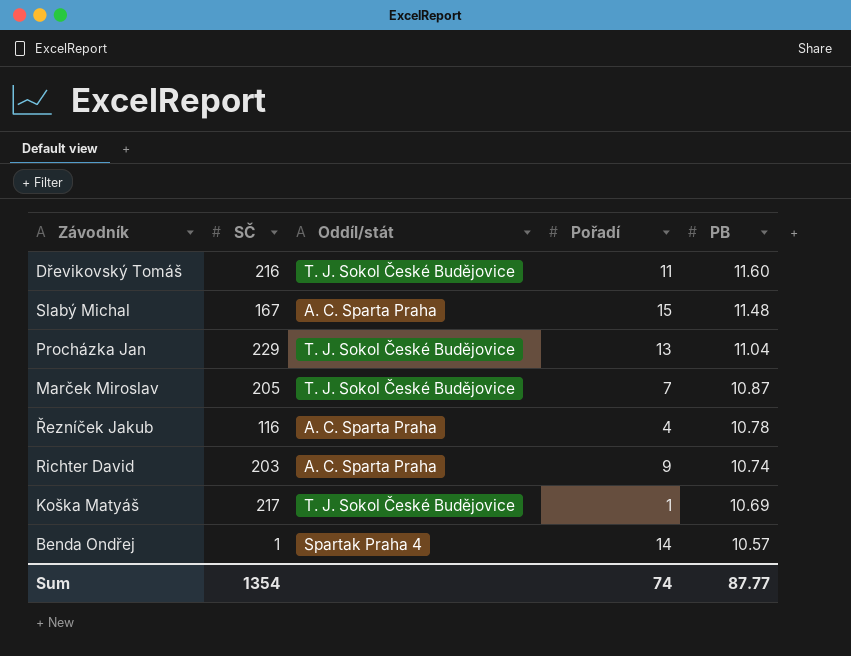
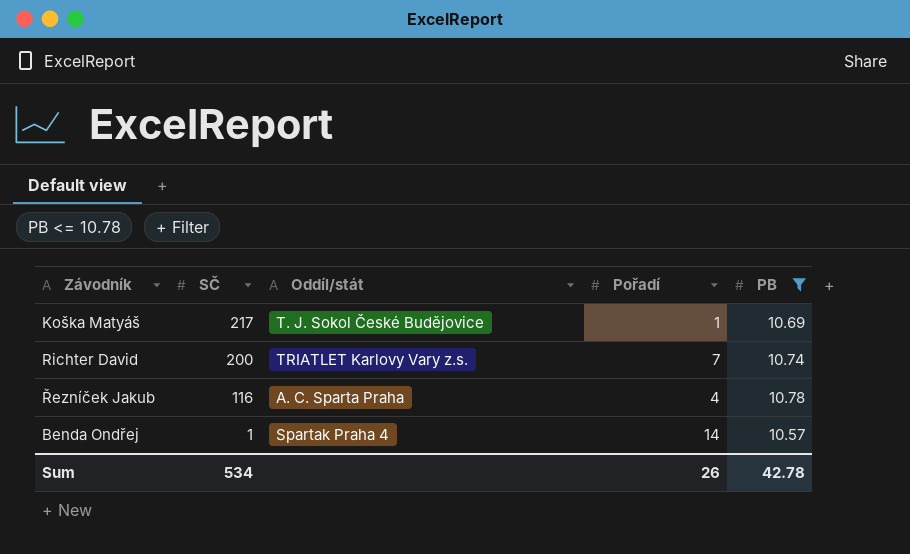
filter: none -> PB <= 10.78
row order: PB descending -> SČ descending
Richter David | SČ: 203 -> 200
Richter David | Oddíl/stát: A. C. Sparta Praha -> TRIATLET Karlovy Vary z.s.
Richter David | Pořadí: 9 -> 7
Sum | SČ: 1354 -> 534
Sum | Pořadí: 74 -> 26
Sum | PB: 87.77 -> 42.78

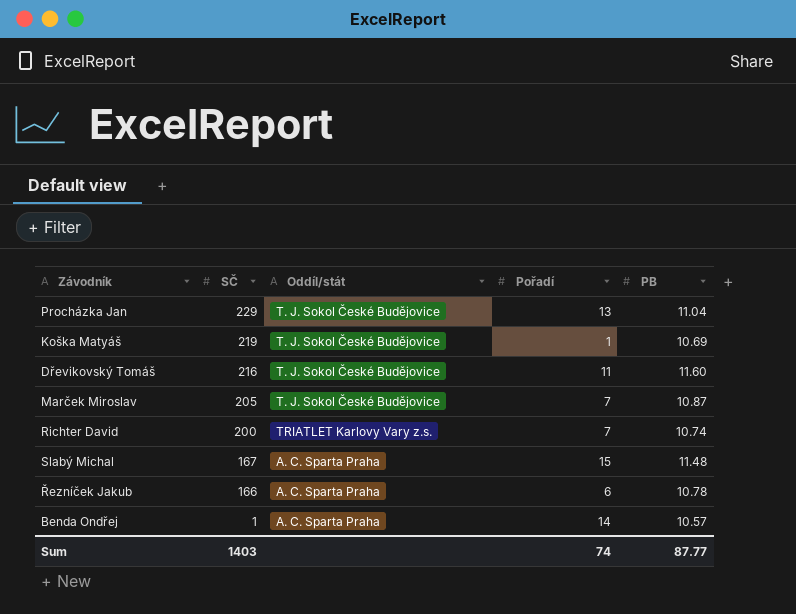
filter: PB <= 10.78 -> none
Koška Matyáš | SČ: 217 -> 219
Řezníček Jakub | SČ: 116 -> 166
Řezníček Jakub | Pořadí: 4 -> 6
Benda Ondřej | Oddíl/stát: Spartak Praha 4 -> A. C. Sparta Praha
Sum | SČ: 534 -> 1403
Sum | Pořadí: 26 -> 74
Sum | PB: 42.78 -> 87.77

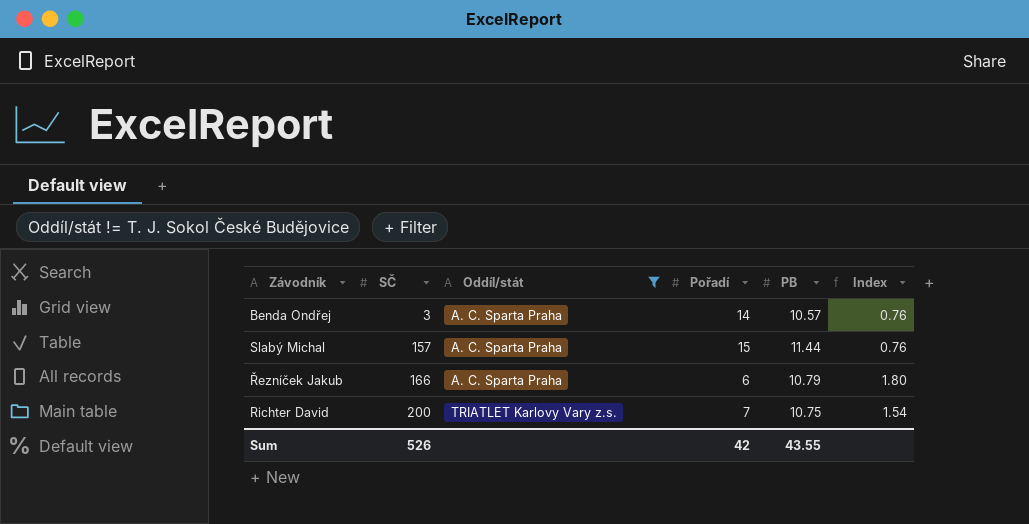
filter: none -> Oddíl/stát != T. J. Sokol České Budějovice
row order: SČ descending -> SČ ascending
column Index | formula: none -> [PB] / [Pořadí]
Benda Ondřej | SČ: 1 -> 3
Slabý Michal | SČ: 167 -> 157
Slabý Michal | PB: 11.48 -> 11.44
Řezníček Jakub | PB: 10.78 -> 10.79
Richter David | PB: 10.74 -> 10.75
Sum | SČ: 1403 -> 526
Sum | Pořadí: 74 -> 42
Sum | PB: 87.77 -> 43.55

